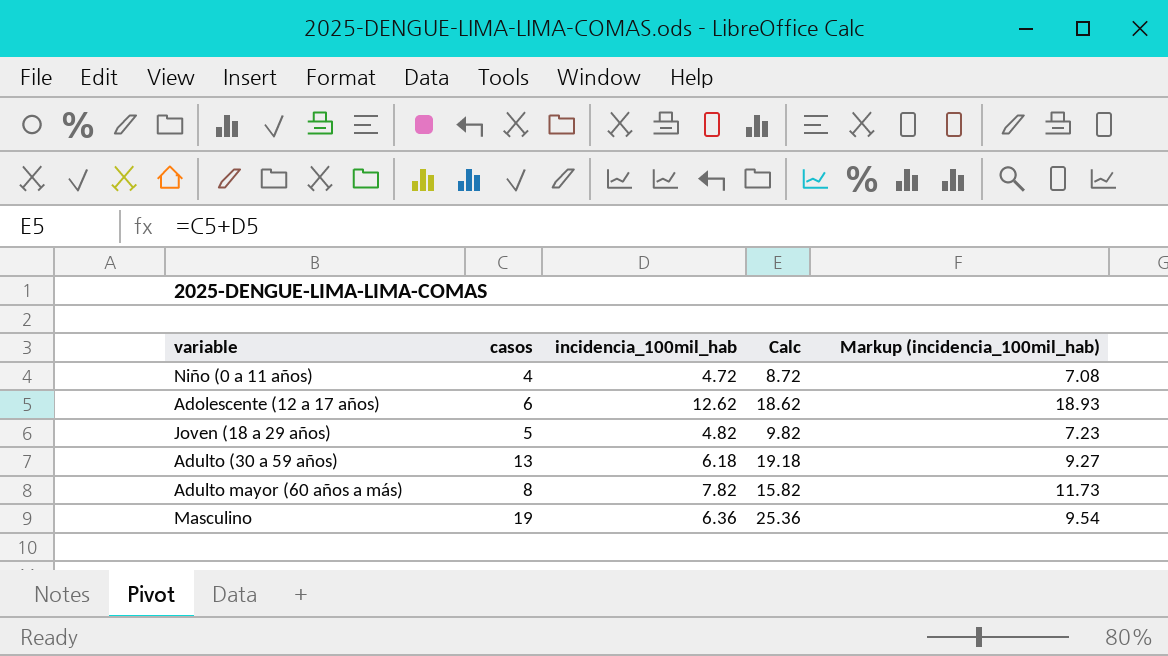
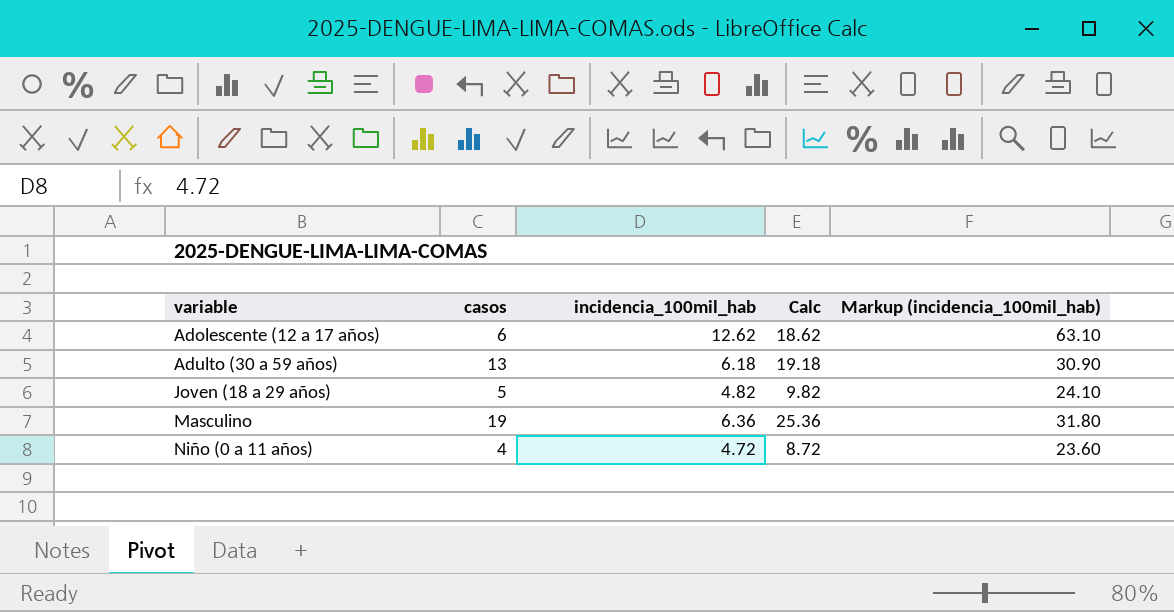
row order: none -> variable ascending
column Markup (incidencia_100mil_hab) | formula: [incidencia_100mil_hab] * 1.5 -> [incidencia_100mil_hab] * 5
row Adulto mayor (60 años a más): 8 | 7.82 | 15.82 | 11.73 -> none

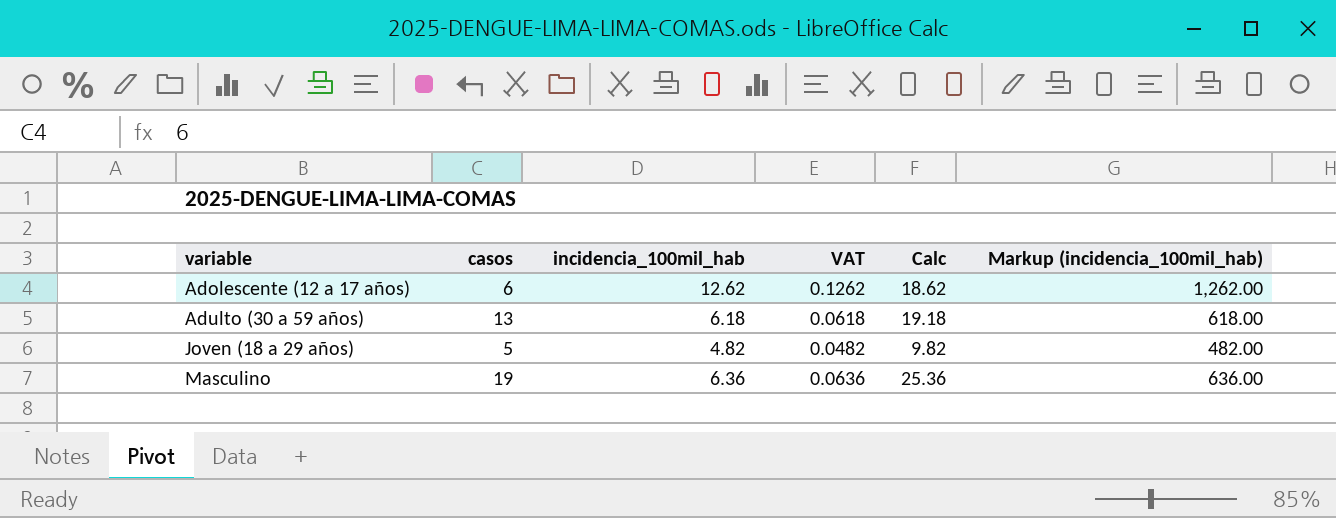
column VAT | formula: none -> [incidencia_100mil_hab] * 0.01
column Markup (incidencia_100mil_hab) | formula: [incidencia_100mil_hab] * 5 -> [incidencia_100mil_hab] * 100
row Niño (0 a 11 años): 4 | 4.72 | 8.72 | 23.60 -> none

